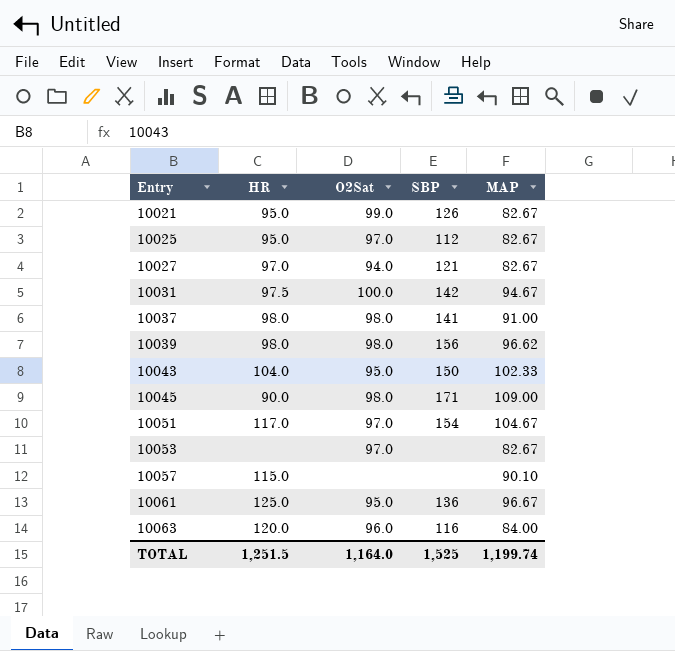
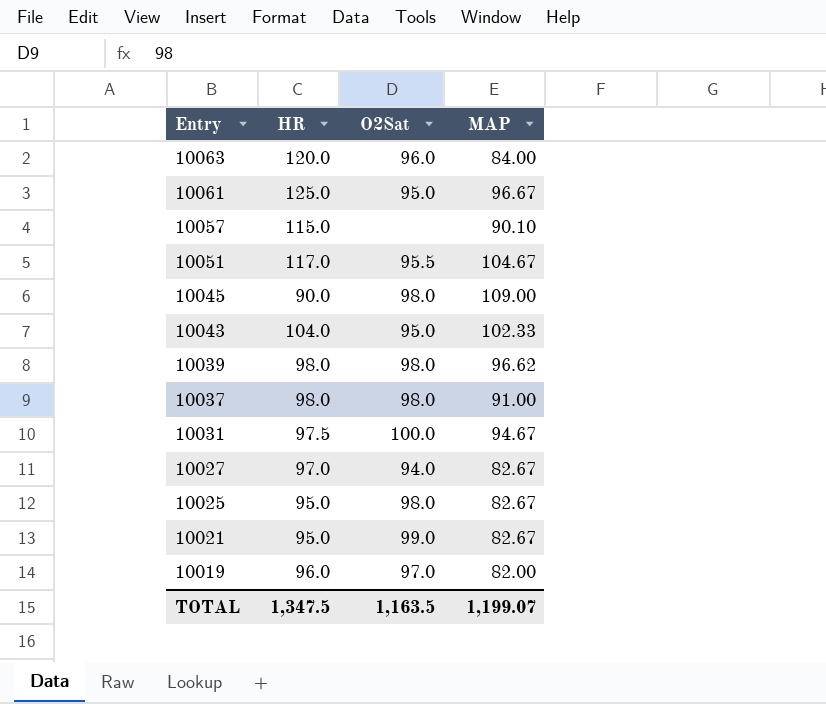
row order: Entry ascending -> Entry descending
column SBP | position: 4 -> none
row 10053: none | 97.0 | none | 82.67 -> none
10051 | O2Sat: 97.0 -> 95.5
10025 | O2Sat: 97.0 -> 98.0
row 10019: none -> 96.0 | 97.0 | 82.00
TOTAL | HR: 1,251.5 -> 1,347.5
TOTAL | O2Sat: 1,164.0 -> 1,163.5
TOTAL | MAP: 1,199.74 -> 1,199.07

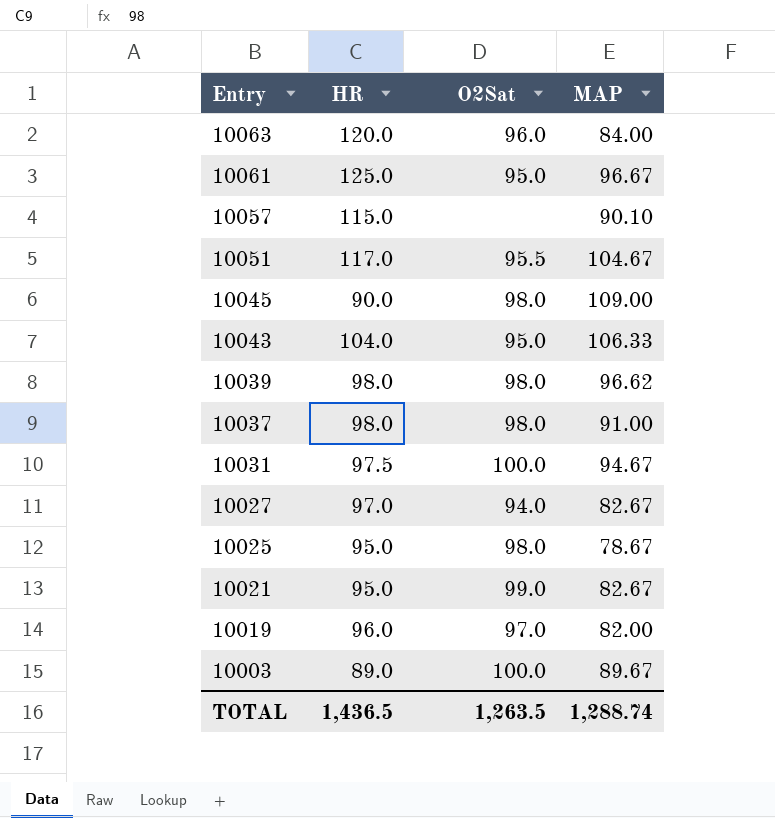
10043 | MAP: 102.33 -> 106.33
10025 | MAP: 82.67 -> 78.67
row 10003: none -> 89.0 | 100.0 | 89.67
TOTAL | HR: 1,347.5 -> 1,436.5
TOTAL | O2Sat: 1,163.5 -> 1,263.5
TOTAL | MAP: 1,199.07 -> 1,288.74

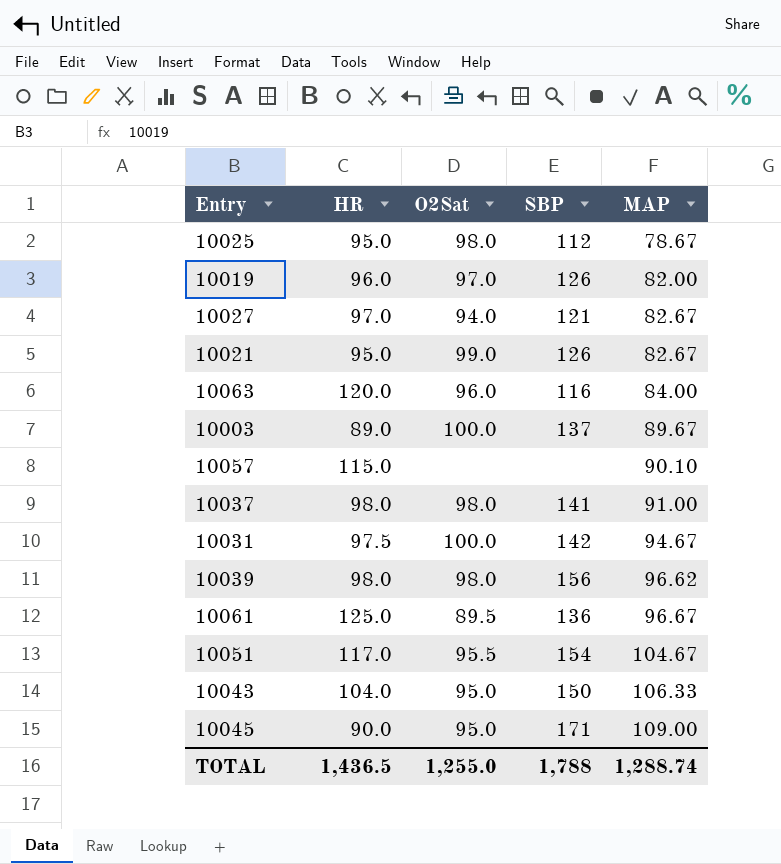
row order: Entry descending -> MAP ascending
column SBP | position: none -> 4
10061 | O2Sat: 95.0 -> 89.5
10045 | O2Sat: 98.0 -> 95.0
TOTAL | O2Sat: 1,263.5 -> 1,255.0

